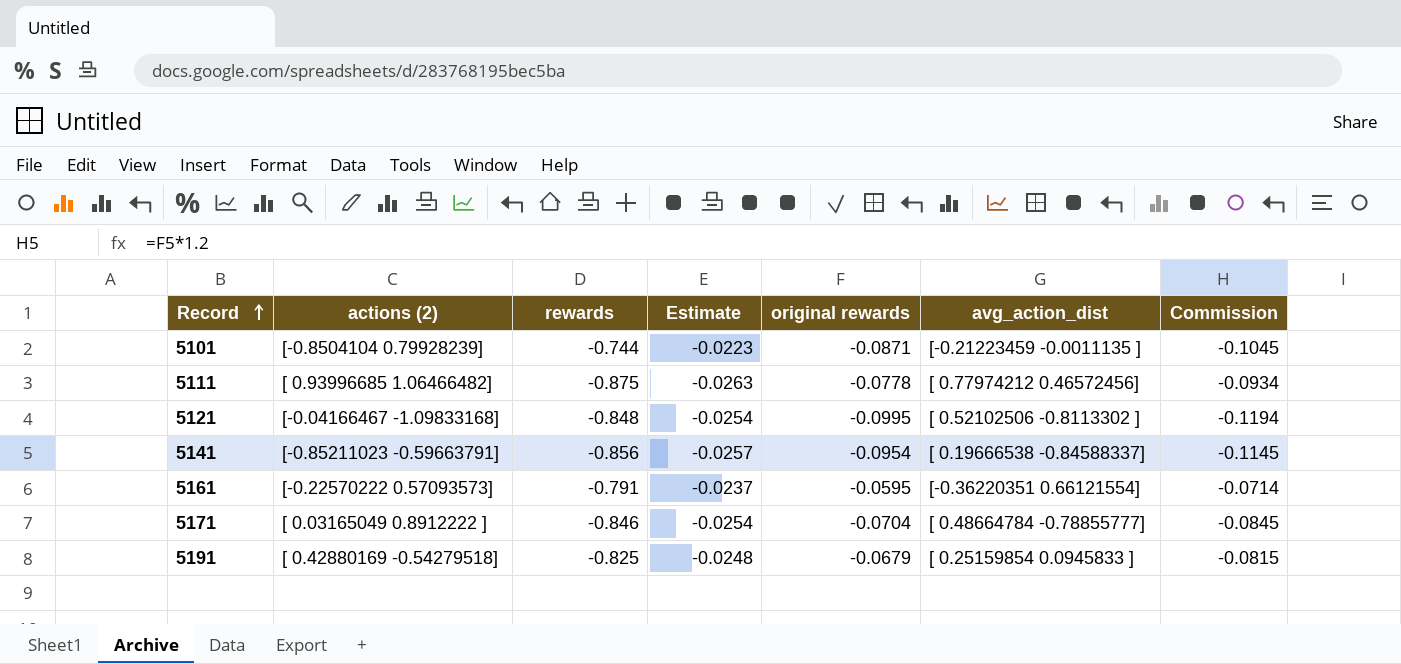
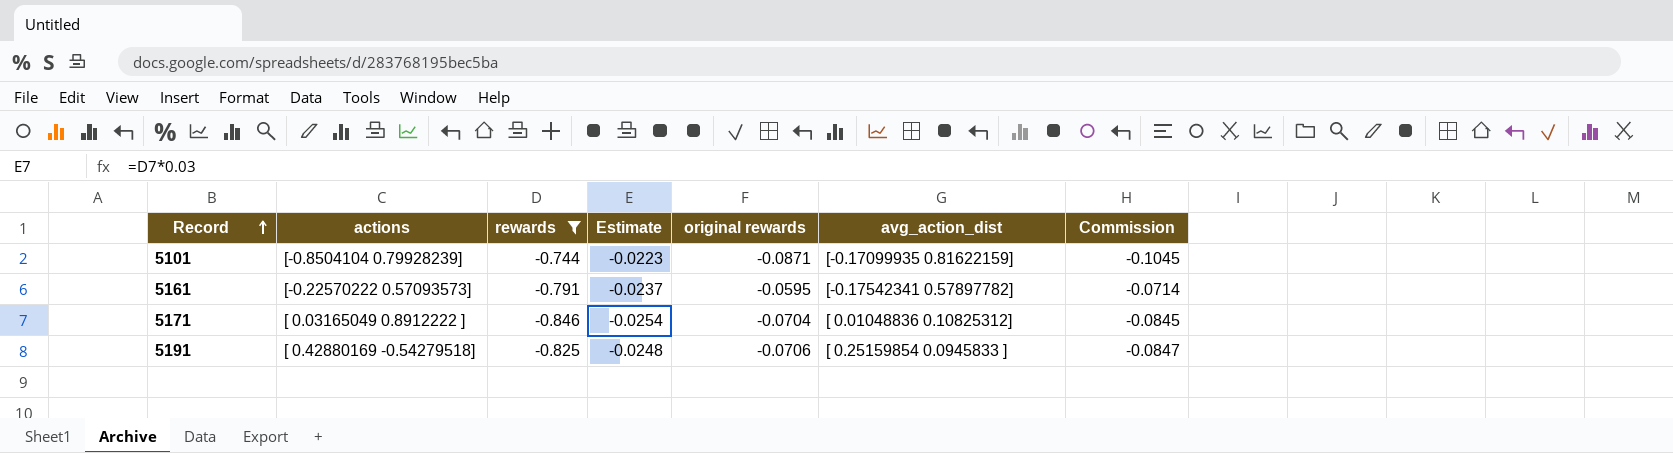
filter: none -> rewards >= -0.846
column name: actions (2) -> actions
5101 | avg_action_dist: [-0.21223459 -0.0011135 ] -> [-0.17099935 0.81622159]
5161 | avg_action_dist: [-0.36220351 0.66121554] -> [-0.17542341 0.57897782]
5171 | avg_action_dist: [ 0.48664784 -0.78855777] -> [ 0.01048836 0.10825312]
5191 | original rewards: -0.0679 -> -0.0706
5191 | Commission: -0.0815 -> -0.0847

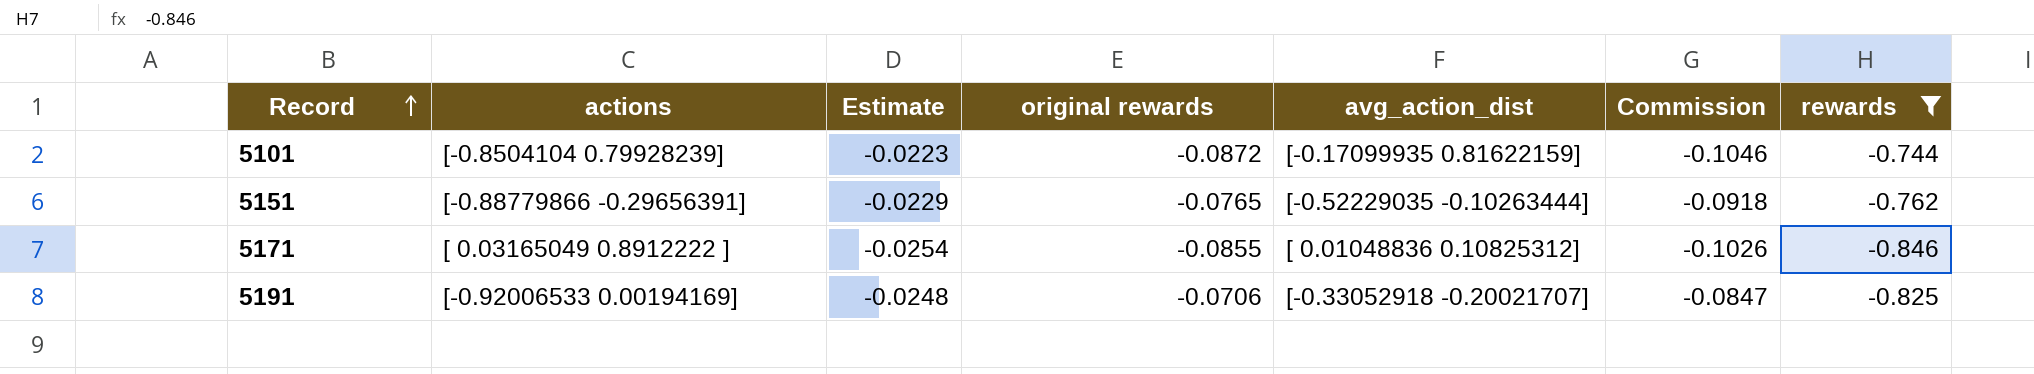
column rewards | position: 3 -> 7
row 5161: [-0.22570222 0.57093573] | -0.791 | -0.0237 | -0.0595 | [-0.17542341 0.57897782] | -0.0714 -> none
5101 | original rewards: -0.0871 -> -0.0872
5101 | Commission: -0.1045 -> -0.1046
row 5151: none -> [-0.88779866 -0.29656391] | -0.0229 | -0.0765 | [-0.52229035 -0.10263444] | -0.0918 | -0.762
5171 | original rewards: -0.0704 -> -0.0855
5171 | Commission: -0.0845 -> -0.1026
5191 | actions: [ 0.42880169 -0.54279518] -> [-0.92006533 0.00194169]
5191 | avg_action_dist: [ 0.25159854 0.0945833 ] -> [-0.33052918 -0.20021707]

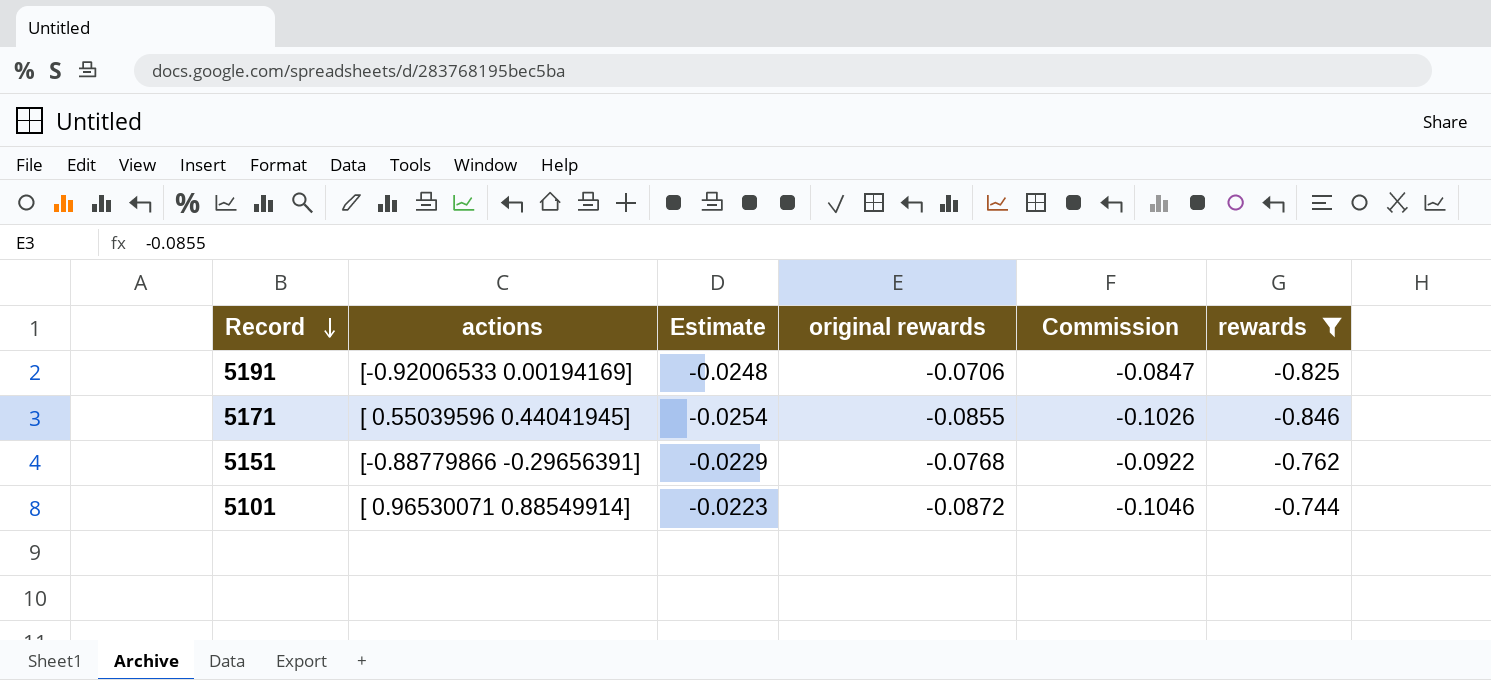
row order: Record ascending -> Record descending
column avg_action_dist | position: 5 -> none
5171 | actions: [ 0.03165049 0.8912222 ] -> [ 0.55039596 0.44041945]
5151 | original rewards: -0.0765 -> -0.0768
5151 | Commission: -0.0918 -> -0.0922
5101 | actions: [-0.8504104 0.79928239] -> [ 0.96530071 0.88549914]

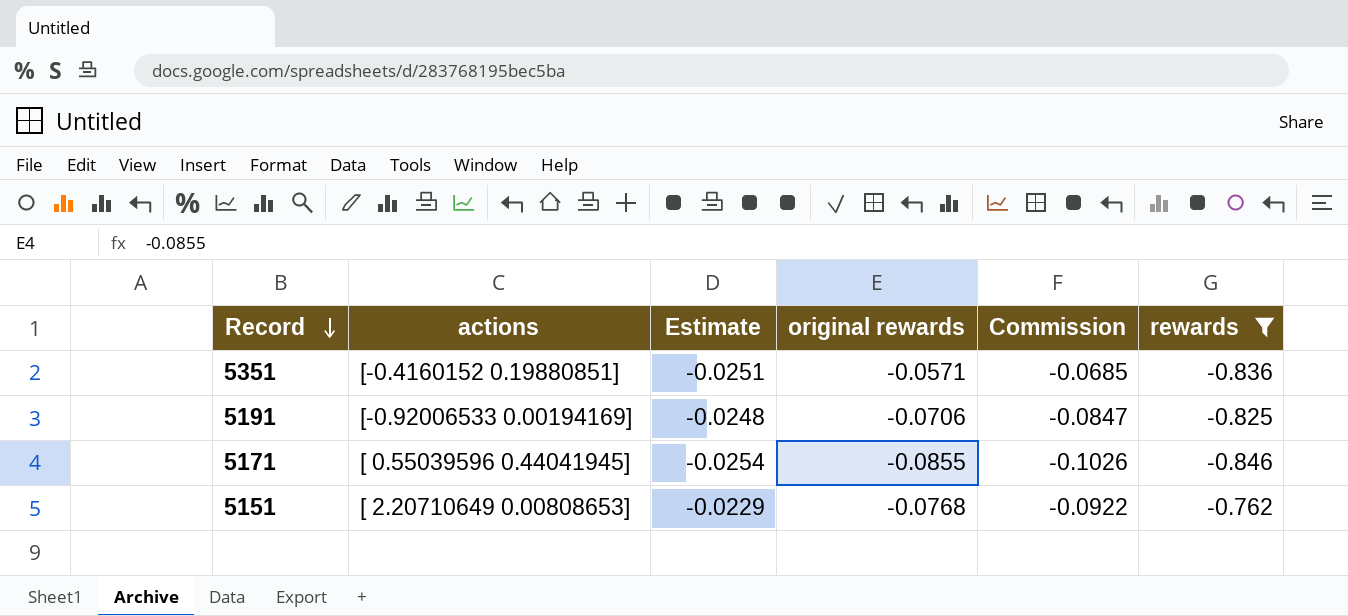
row 5101: [ 0.96530071 0.88549914] | -0.0223 | -0.0872 | -0.1046 | -0.744 -> none
row 5351: none -> [-0.4160152 0.19880851] | -0.0251 | -0.0571 | -0.0685 | -0.836
5151 | actions: [-0.88779866 -0.29656391] -> [ 2.20710649 0.00808653]

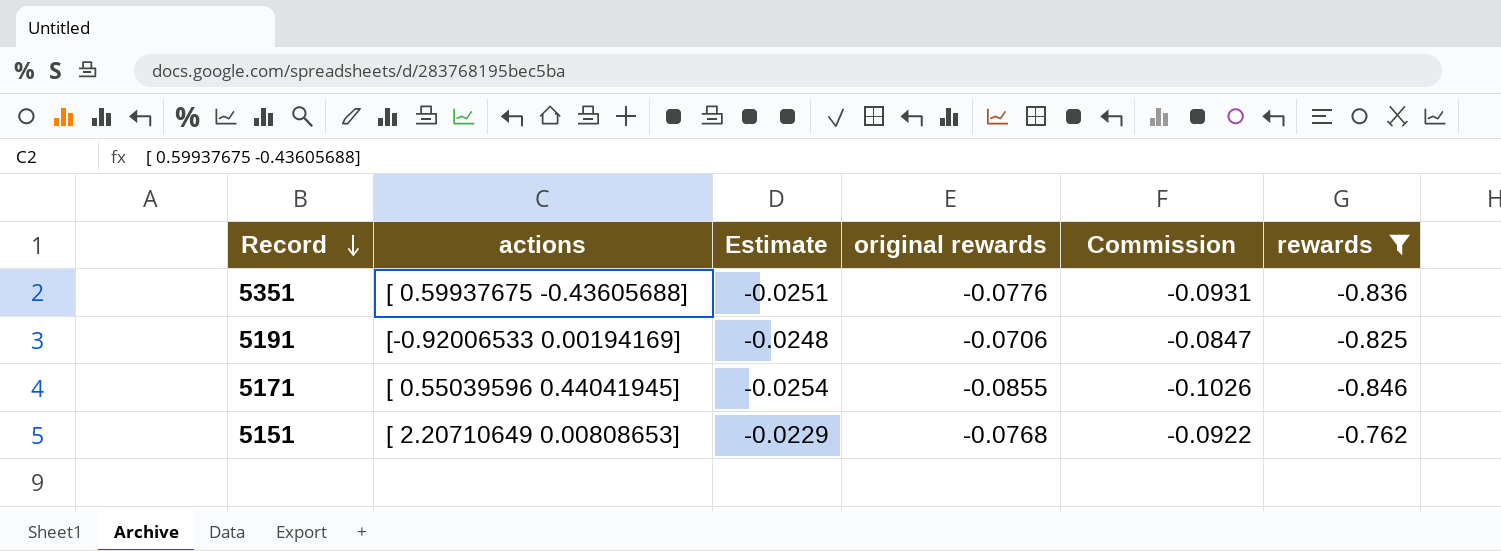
5351 | actions: [-0.4160152 0.19880851] -> [ 0.59937675 -0.43605688]
5351 | original rewards: -0.0571 -> -0.0776
5351 | Commission: -0.0685 -> -0.0931

